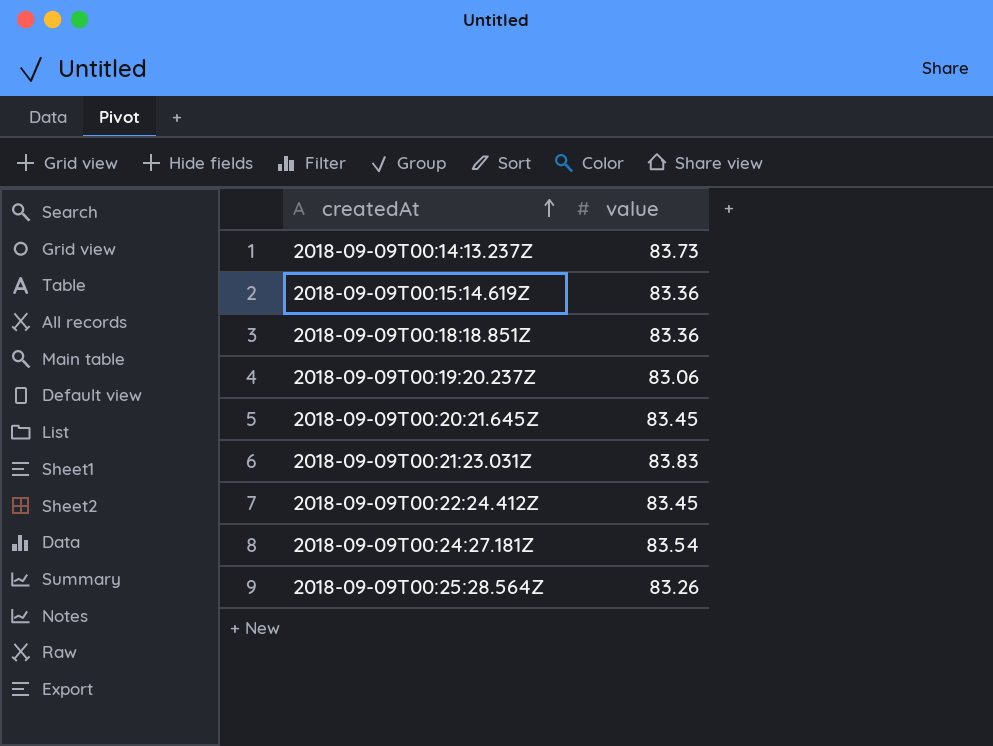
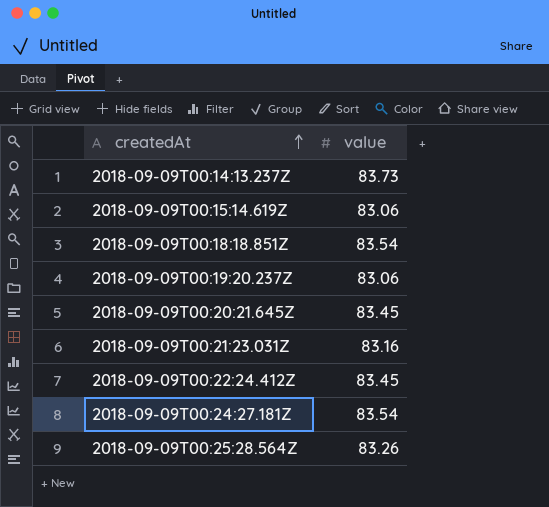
2018-09-09T00:15:14.619Z | value: 83.36 -> 83.06
2018-09-09T00:18:18.851Z | value: 83.36 -> 83.54
2018-09-09T00:21:23.031Z | value: 83.83 -> 83.16

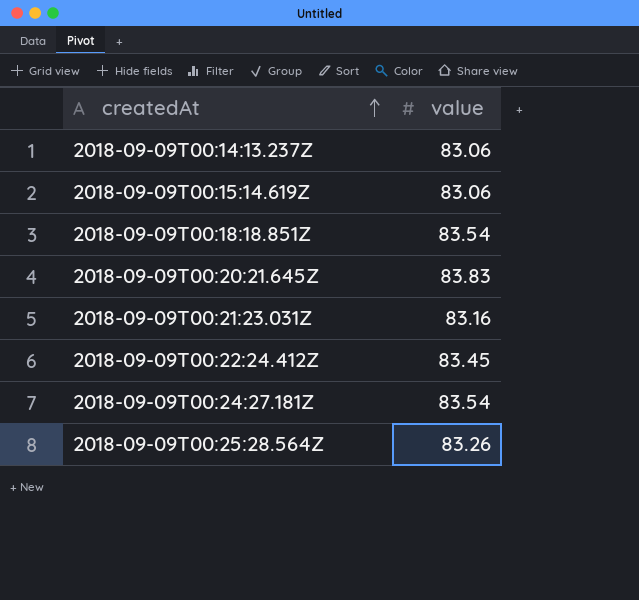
row 2018-09-09T00:19:20.237Z: 83.06 -> none
2018-09-09T00:14:13.237Z | value: 83.73 -> 83.06
2018-09-09T00:20:21.645Z | value: 83.45 -> 83.83

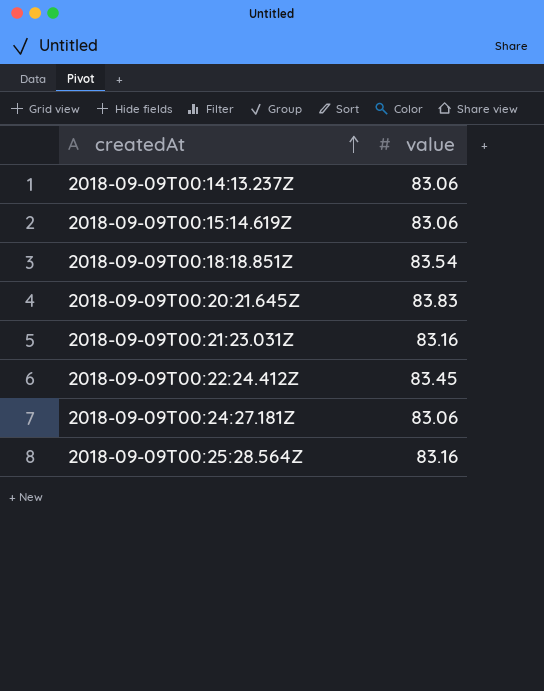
2018-09-09T00:24:27.181Z | value: 83.54 -> 83.06
2018-09-09T00:25:28.564Z | value: 83.26 -> 83.16

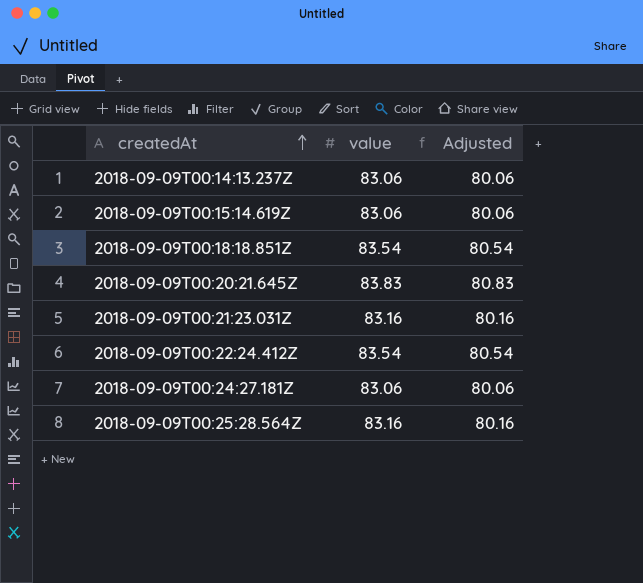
column Adjusted | formula: none -> [value] - 3
2018-09-09T00:22:24.412Z | value: 83.45 -> 83.54

